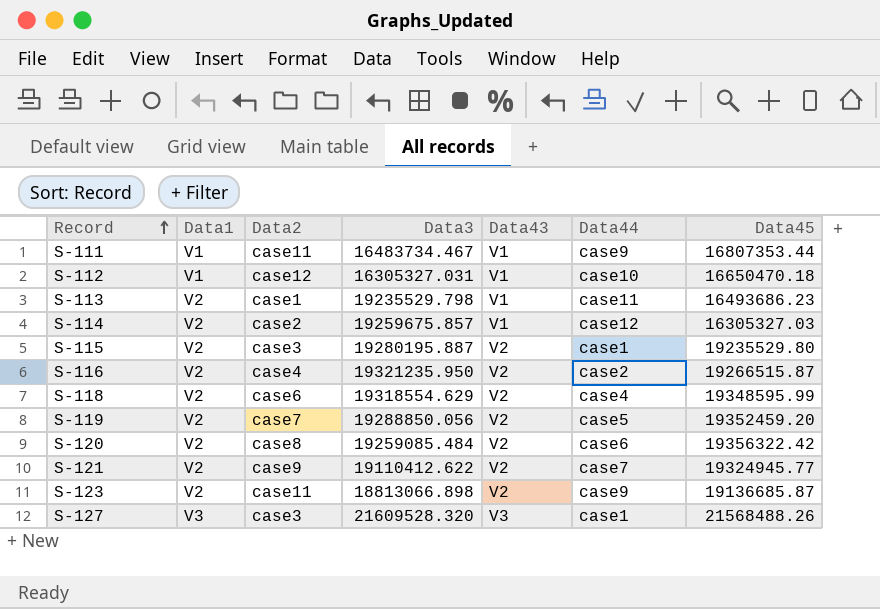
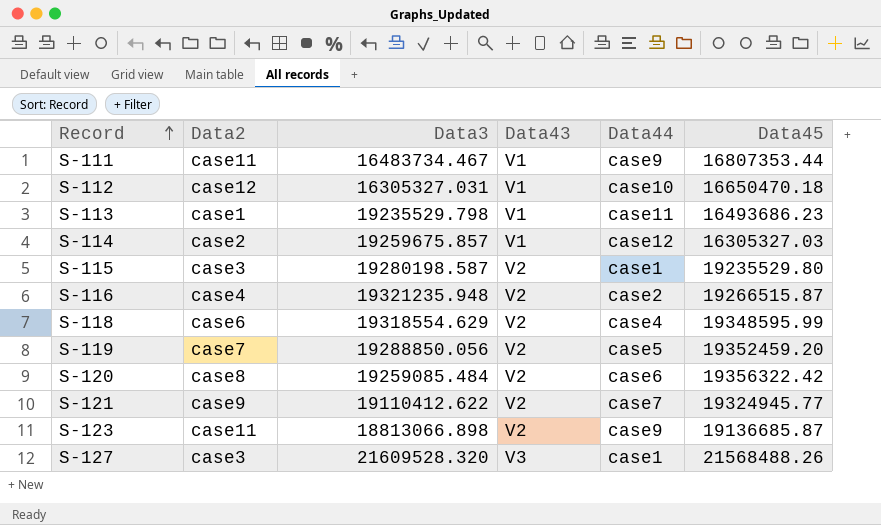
column Data1 | position: 2 -> none
S-115 | Data3: 19280195.887 -> 19280198.587
S-116 | Data3: 19321235.950 -> 19321235.948

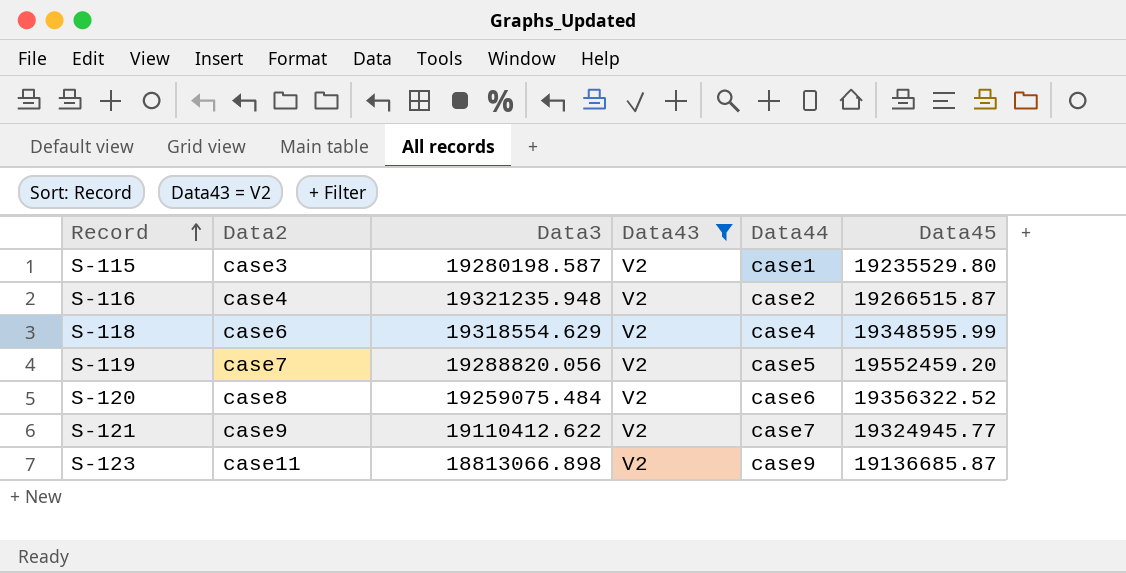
filter: none -> Data43 = V2
S-119 | Data3: 19288850.056 -> 19288820.056
S-119 | Data45: 19352459.20 -> 19552459.20
S-120 | Data3: 19259085.484 -> 19259075.484
S-120 | Data45: 19356322.42 -> 19356322.52

